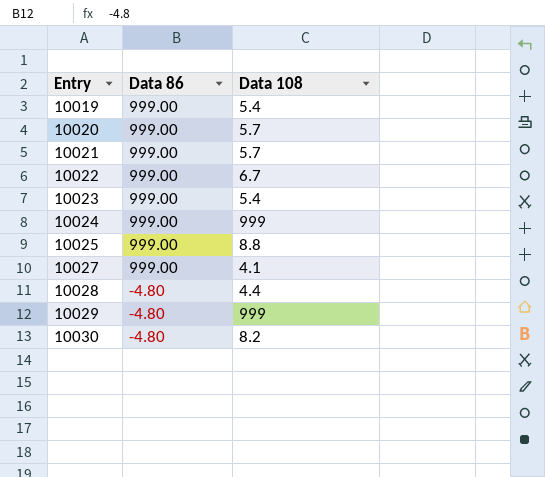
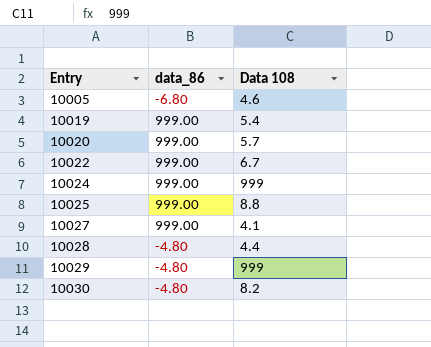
column name: Data 86 -> data_86
row 10021: 999.00 | 5.7 -> none
row 10023: 999.00 | 5.4 -> none
row 10005: none -> -6.80 | 4.6

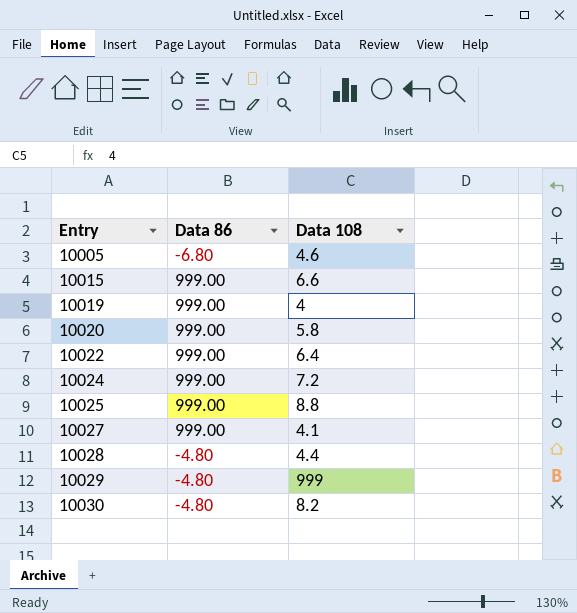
column name: data_86 -> Data 86
row 10015: none -> 999.00 | 6.6
10019 | Data 108: 5.4 -> 4
10020 | Data 108: 5.7 -> 5.8
10022 | Data 108: 6.7 -> 6.4
10024 | Data 108: 999 -> 7.2

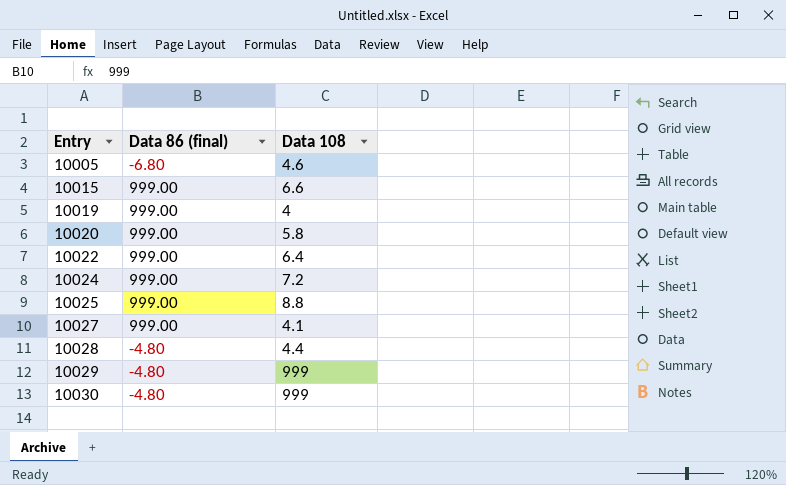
column name: Data 86 -> Data 86 (final)
10030 | Data 108: 8.2 -> 999

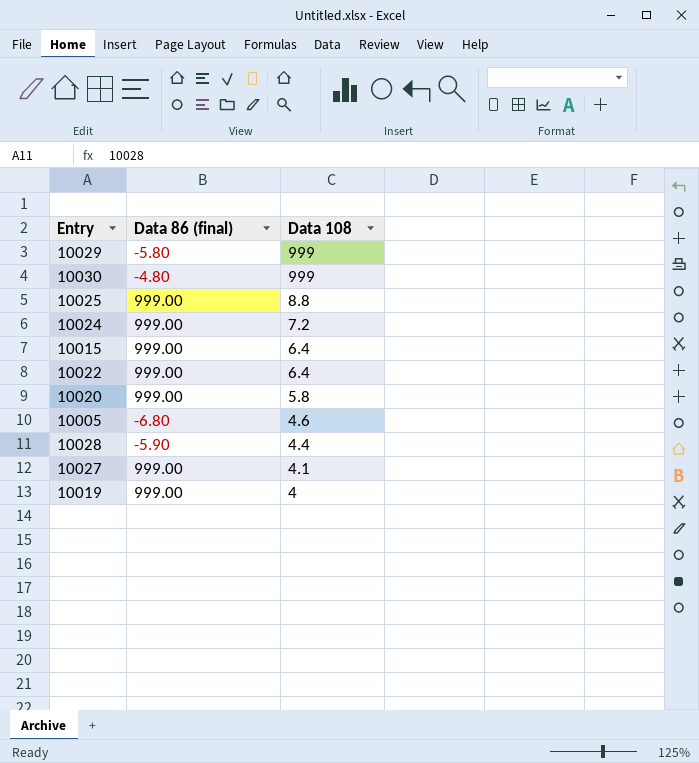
row order: Entry ascending -> Data 108 descending
10029 | Data 86 (final): -4.80 -> -5.80
10015 | Data 108: 6.6 -> 6.4
10028 | Data 86 (final): -4.80 -> -5.90

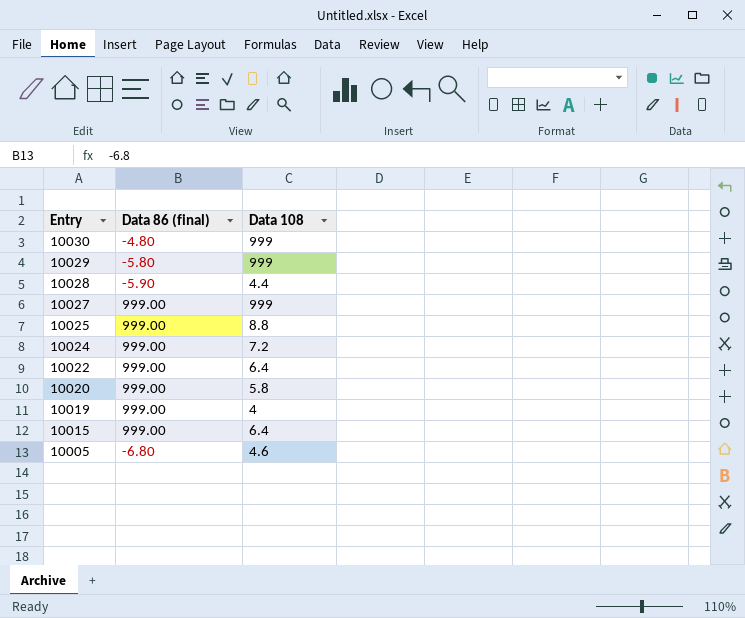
row order: Data 108 descending -> Entry descending
10027 | Data 108: 4.1 -> 999

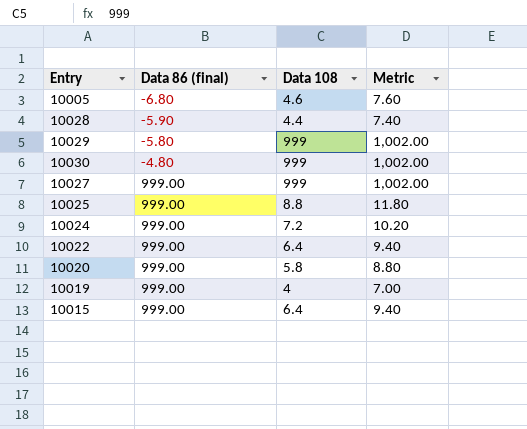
row order: Entry descending -> Data 86 (final) ascending
column Metric | formula: none -> [Data 108] + 3

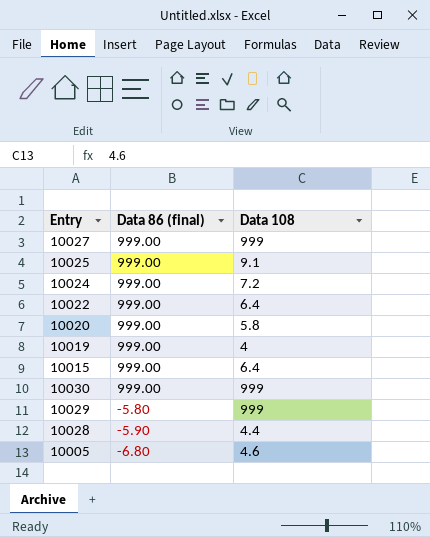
row order: Data 86 (final) ascending -> Data 86 (final) descending
column Metric | formula: [Data 108] + 3 -> none
10025 | Data 108: 8.8 -> 9.1
10030 | Data 86 (final): -4.80 -> 999.00

